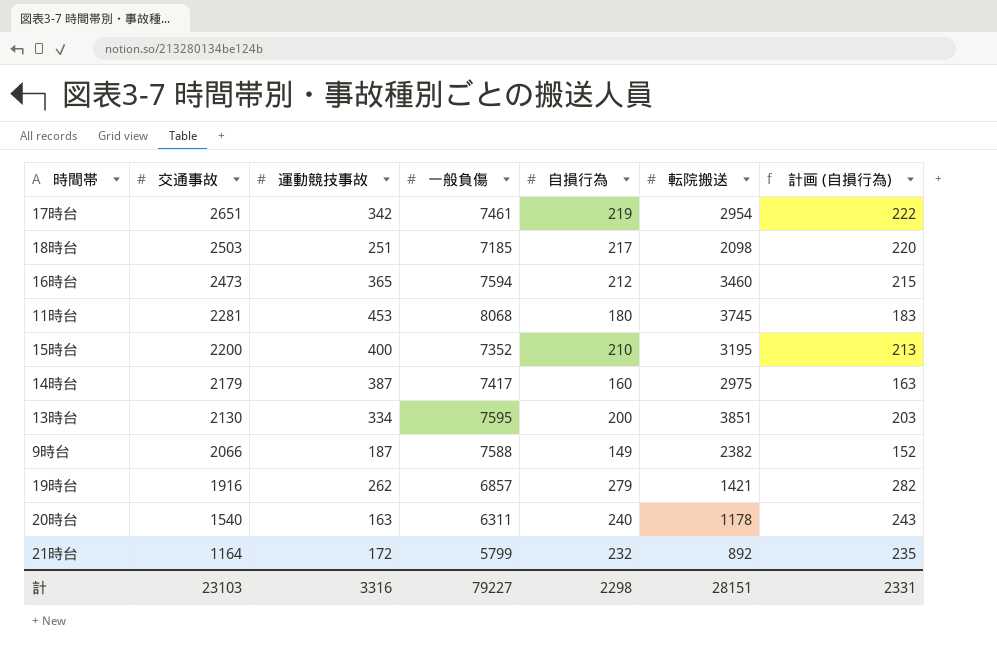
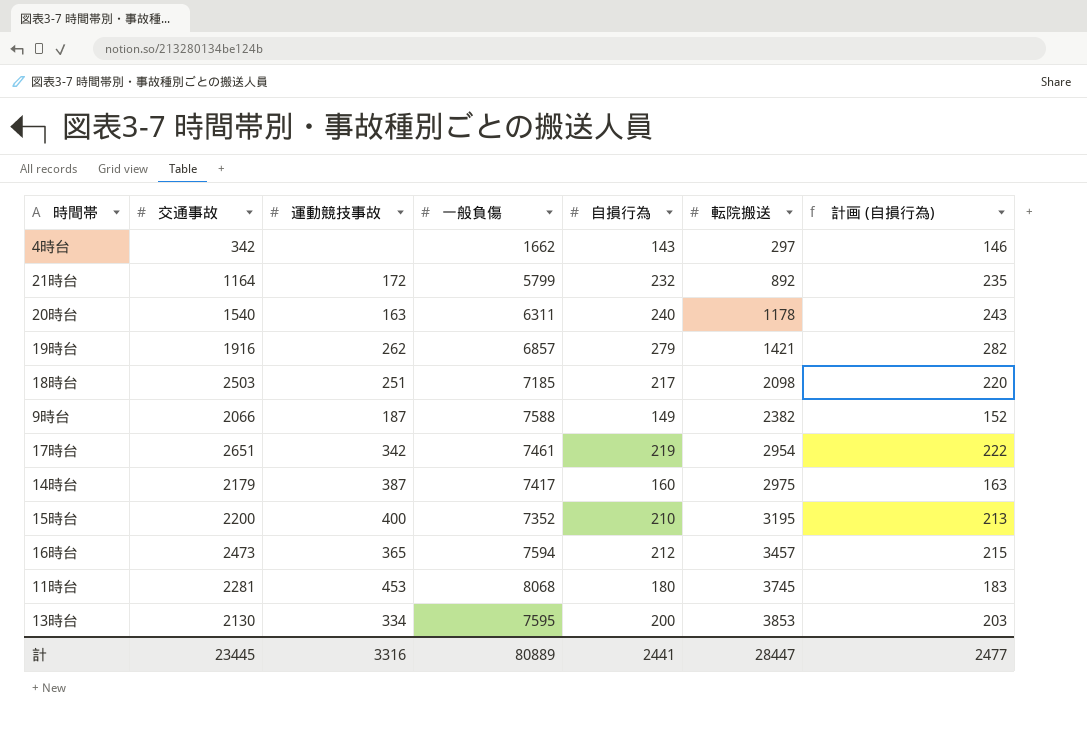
row order: 交通事故 descending -> 転院搬送 ascending
row 4時台: none -> 342 | none | 1662 | 143 | 297 | 146
16時台 | 転院搬送: 3460 -> 3457
13時台 | 転院搬送: 3851 -> 3853
計 | 交通事故: 23103 -> 23445
計 | 一般負傷: 79227 -> 80889
計 | 自損行為: 2298 -> 2441
計 | 転院搬送: 28151 -> 28447
計 | 計画 (自損行為): 2331 -> 2477

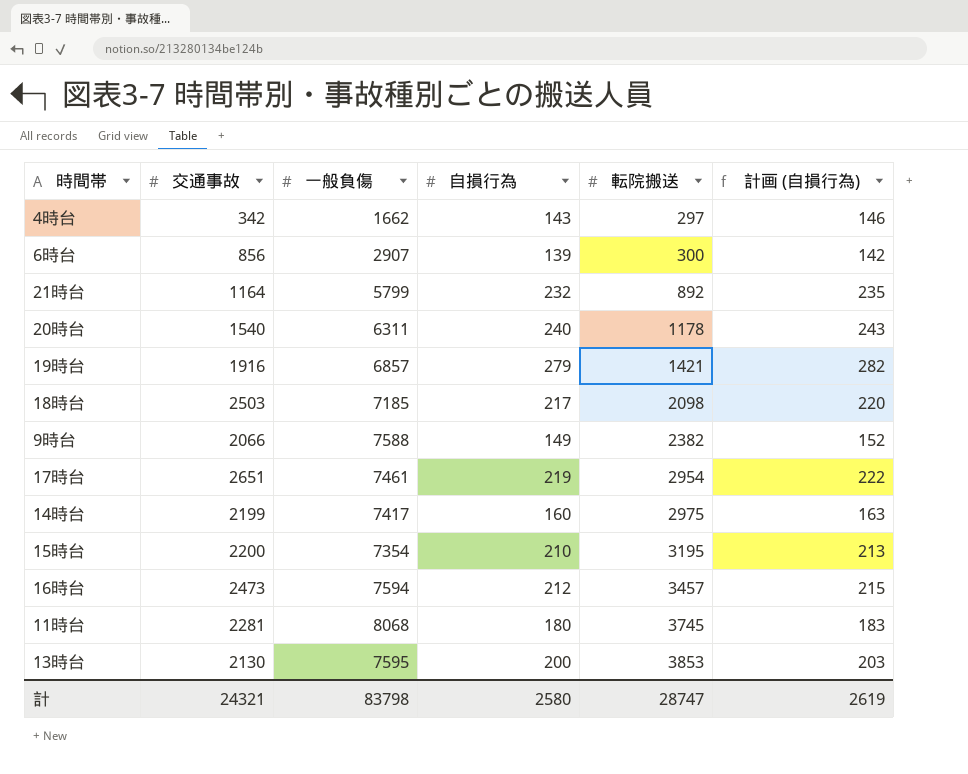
column 運動競技事故 | position: 3 -> none
row 6時台: none -> 856 | 2907 | 139 | 300 | 142
14時台 | 交通事故: 2179 -> 2199
15時台 | 一般負傷: 7352 -> 7354
計 | 交通事故: 23445 -> 24321
計 | 一般負傷: 80889 -> 83798
計 | 自損行為: 2441 -> 2580
計 | 転院搬送: 28447 -> 28747
計 | 計画 (自損行為): 2477 -> 2619

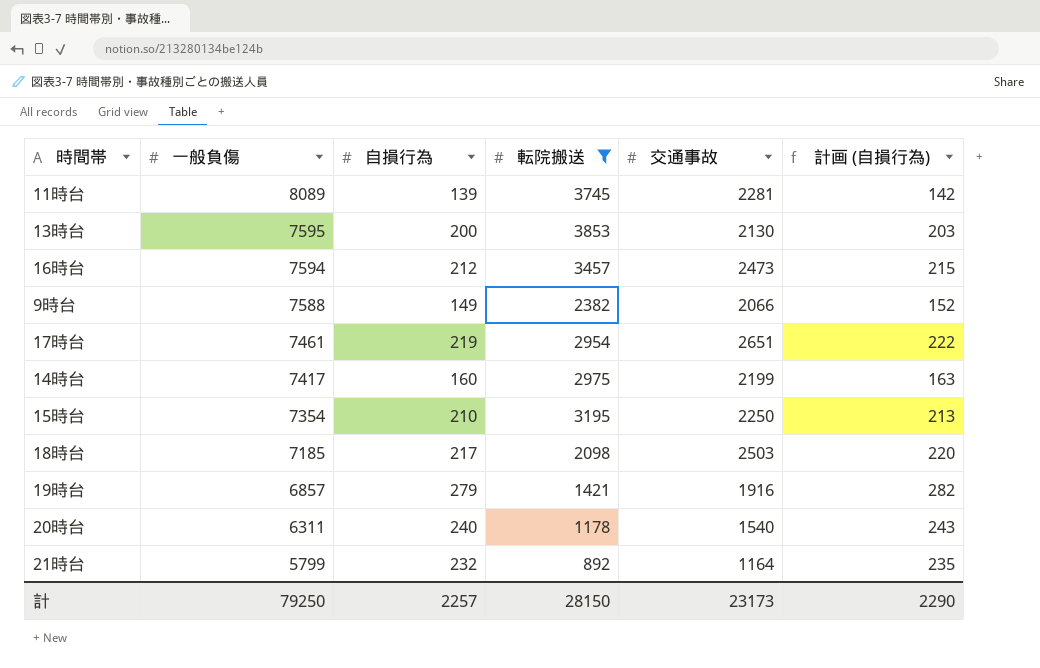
filter: none -> 転院搬送 >= 892
row order: 転院搬送 ascending -> 一般負傷 descending
column 交通事故 | position: 2 -> 5
11時台 | 一般負傷: 8068 -> 8089
11時台 | 自損行為: 180 -> 139
11時台 | 計画 (自損行為): 183 -> 142
15時台 | 交通事故: 2200 -> 2250
計 | 一般負傷: 83798 -> 79250
計 | 自損行為: 2580 -> 2257
計 | 転院搬送: 28747 -> 28150
計 | 交通事故: 24321 -> 23173
計 | 計画 (自損行為): 2619 -> 2290

